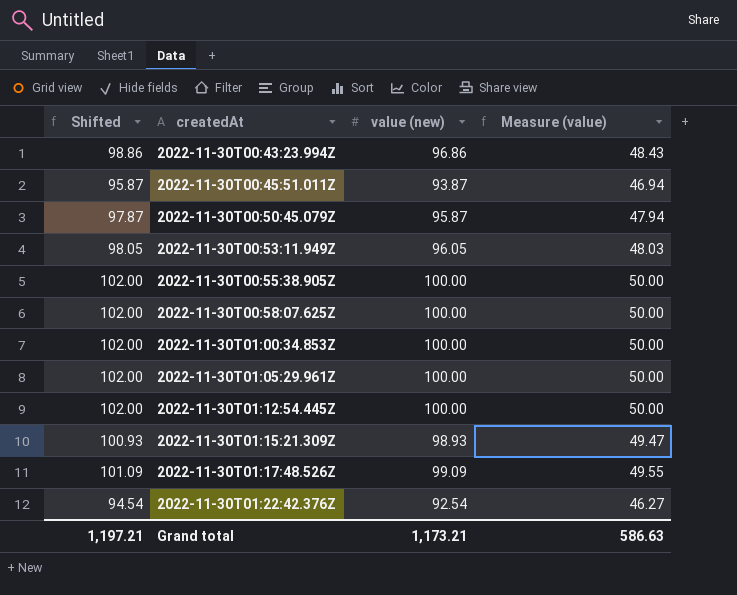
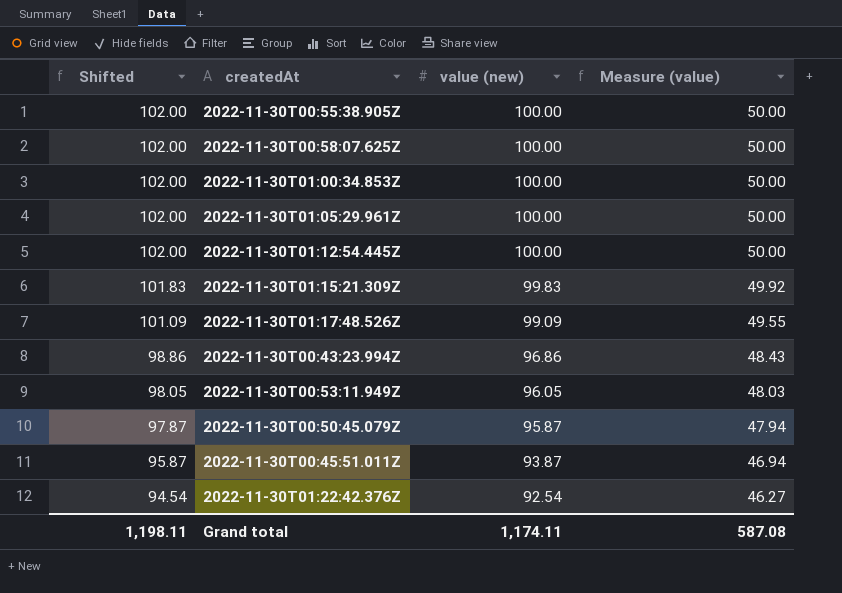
row order: createdAt ascending -> Shifted descending
2022-11-30T01:15:21.309Z | Shifted: 100.93 -> 101.83
2022-11-30T01:15:21.309Z | value (new): 98.93 -> 99.83
2022-11-30T01:15:21.309Z | Measure (value): 49.47 -> 49.92
Grand total | Shifted: 1,197.21 -> 1,198.11
Grand total | value (new): 1,173.21 -> 1,174.11
Grand total | Measure (value): 586.63 -> 587.08

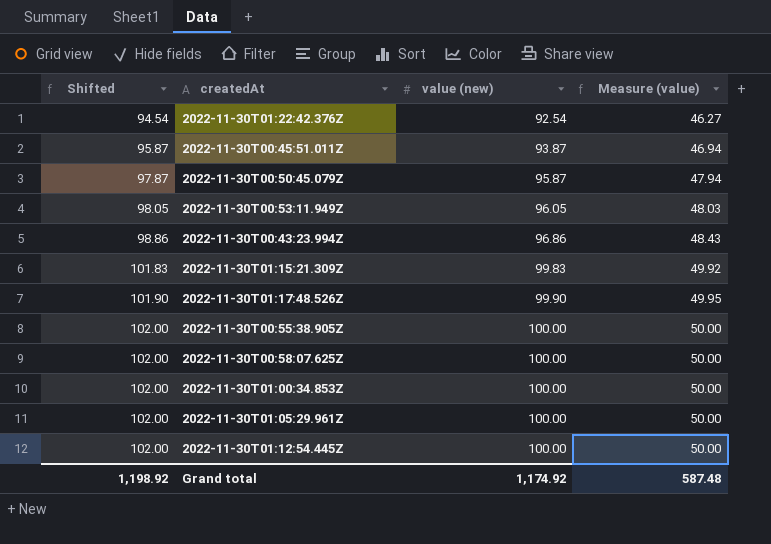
row order: Shifted descending -> Shifted ascending
2022-11-30T01:17:48.526Z | Shifted: 101.09 -> 101.90
2022-11-30T01:17:48.526Z | value (new): 99.09 -> 99.90
2022-11-30T01:17:48.526Z | Measure (value): 49.55 -> 49.95
Grand total | Shifted: 1,198.11 -> 1,198.92
Grand total | value (new): 1,174.11 -> 1,174.92
Grand total | Measure (value): 587.08 -> 587.48

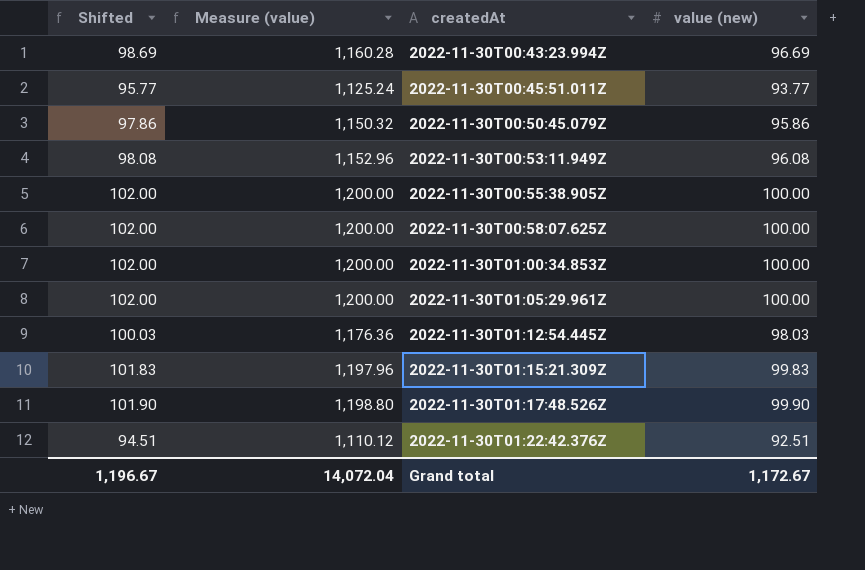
row order: Shifted ascending -> createdAt ascending
column Measure (value) | formula: [value (new)] * 0.5 -> [value (new)] * 12
column Measure (value) | position: 4 -> 2
2022-11-30T00:43:23.994Z | Shifted: 98.86 -> 98.69
2022-11-30T00:43:23.994Z | value (new): 96.86 -> 96.69
2022-11-30T00:45:51.011Z | Shifted: 95.87 -> 95.77
2022-11-30T00:45:51.011Z | value (new): 93.87 -> 93.77
2022-11-30T00:50:45.079Z | Shifted: 97.87 -> 97.86
2022-11-30T00:50:45.079Z | value (new): 95.87 -> 95.86
2022-11-30T00:53:11.949Z | Shifted: 98.05 -> 98.08
2022-11-30T00:53:11.949Z | value (new): 96.05 -> 96.08
2022-11-30T01:12:54.445Z | Shifted: 102.00 -> 100.03
2022-11-30T01:12:54.445Z | value (new): 100.00 -> 98.03
2022-11-30T01:22:42.376Z | Shifted: 94.54 -> 94.51
2022-11-30T01:22:42.376Z | value (new): 92.54 -> 92.51
Grand total | Shifted: 1,198.92 -> 1,196.67
Grand total | Measure (value): 587.48 -> 14,072.04
Grand total | value (new): 1,174.92 -> 1,172.67

